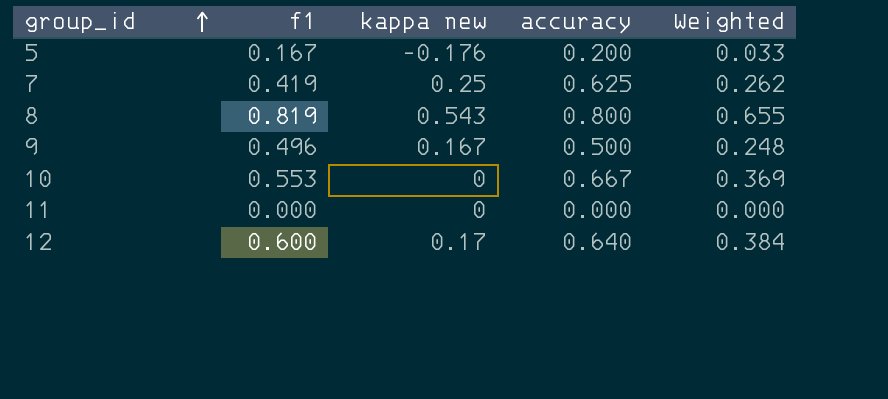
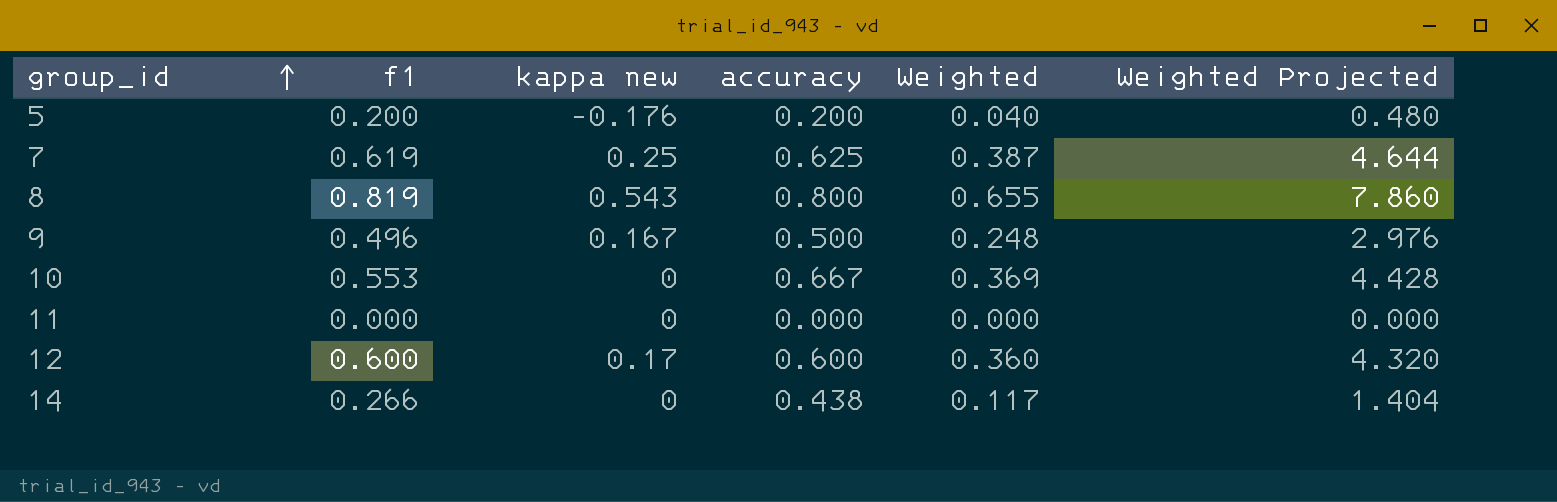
column Weighted Projected | formula: none -> [Weighted] * 12
5 | f1: 0.167 -> 0.200
5 | Weighted: 0.033 -> 0.040
7 | f1: 0.419 -> 0.619
7 | Weighted: 0.262 -> 0.387
12 | accuracy: 0.640 -> 0.600
12 | Weighted: 0.384 -> 0.360
row 14: none -> 0.266 | 0 | 0.438 | 0.117 | 1.404

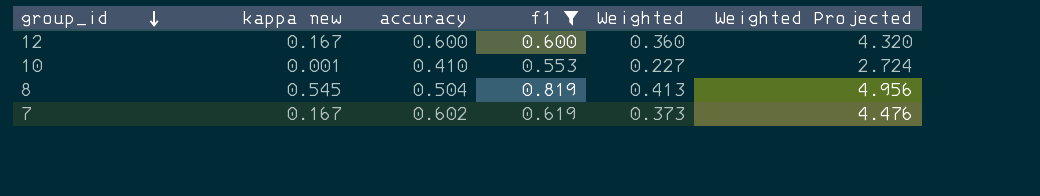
filter: none -> f1 >= 0.553
row order: group_id ascending -> group_id descending
column f1 | position: 2 -> 4
12 | kappa new: 0.17 -> 0.167
10 | kappa new: 0 -> 0.001
10 | accuracy: 0.667 -> 0.410
10 | Weighted: 0.369 -> 0.227
10 | Weighted Projected: 4.428 -> 2.724
8 | kappa new: 0.543 -> 0.545
8 | accuracy: 0.800 -> 0.504
8 | Weighted: 0.655 -> 0.413
8 | Weighted Projected: 7.860 -> 4.956
7 | kappa new: 0.25 -> 0.167
7 | accuracy: 0.625 -> 0.602
7 | Weighted: 0.387 -> 0.373
7 | Weighted Projected: 4.644 -> 4.476

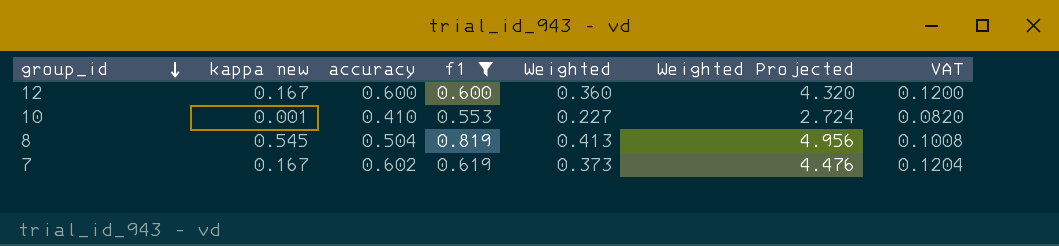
column VAT | formula: none -> [accuracy] * 0.2

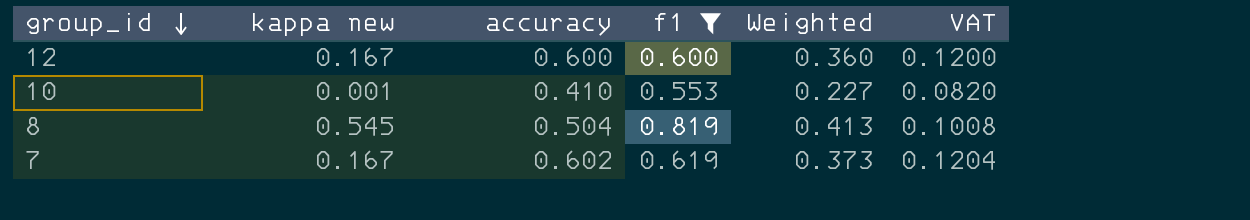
column Weighted Projected | formula: [Weighted] * 12 -> none

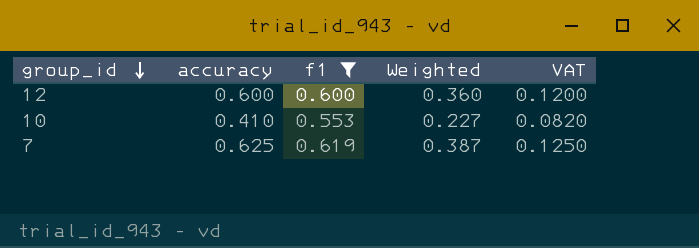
column kappa new | position: 2 -> none
row 8: 0.545 | 0.504 | 0.819 | 0.413 | 0.1008 -> none
7 | accuracy: 0.602 -> 0.625
7 | Weighted: 0.373 -> 0.387
7 | VAT: 0.1204 -> 0.1250

